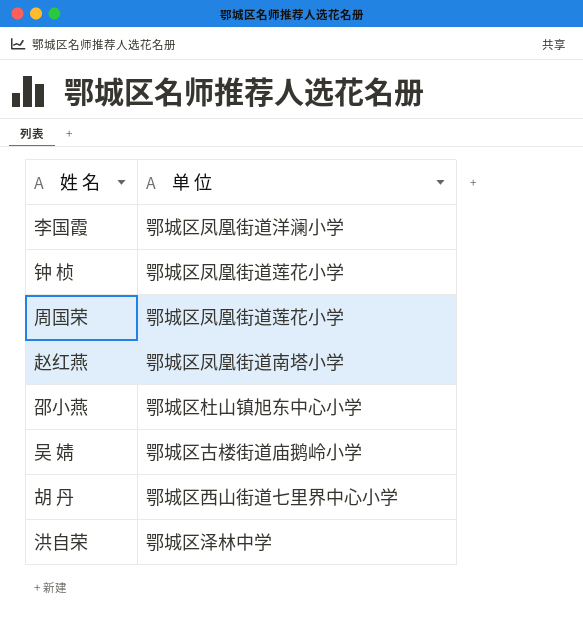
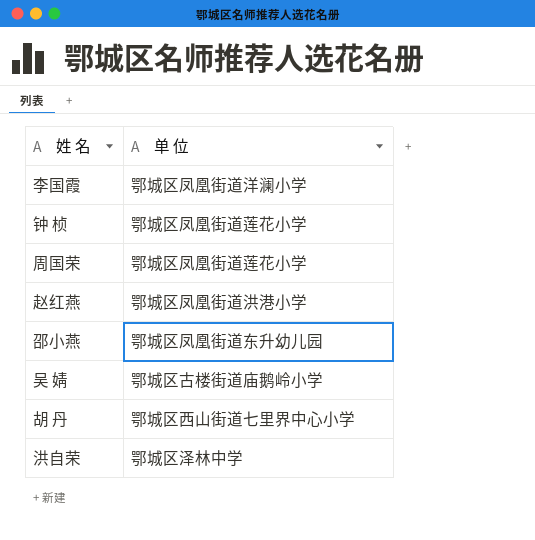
赵红燕 | 单 位: 鄂城区凤凰街道南塔小学 -> 鄂城区凤凰街道洪港小学
邵小燕 | 单 位: 鄂城区杜山镇旭东中心小学 -> 鄂城区凤凰街道东升幼儿园

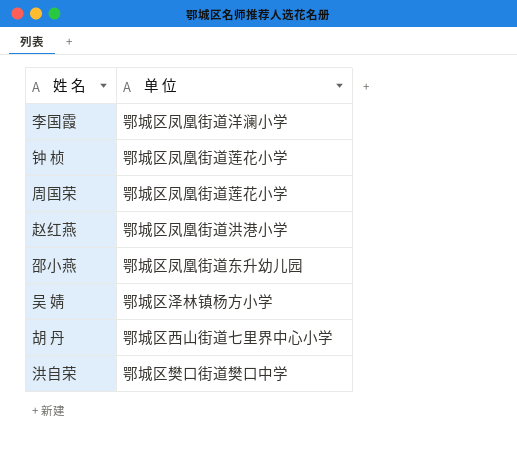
吴 婧 | 单 位: 鄂城区古楼街道庙鹅岭小学 -> 鄂城区泽林镇杨方小学
洪自荣 | 单 位: 鄂城区泽林中学 -> 鄂城区樊口街道樊口中学

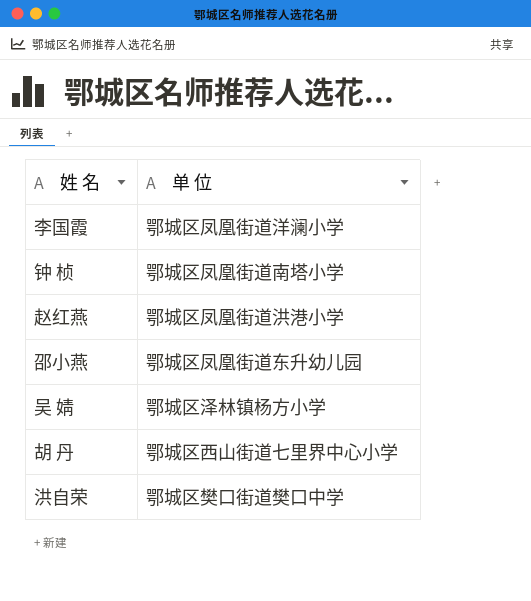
row 周国荣: 鄂城区凤凰街道莲花小学 -> none
钟 桢 | 单 位: 鄂城区凤凰街道莲花小学 -> 鄂城区凤凰街道南塔小学

